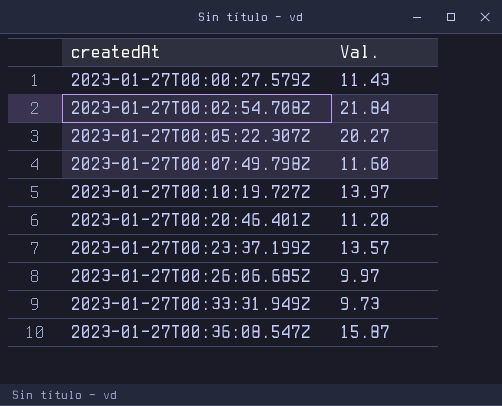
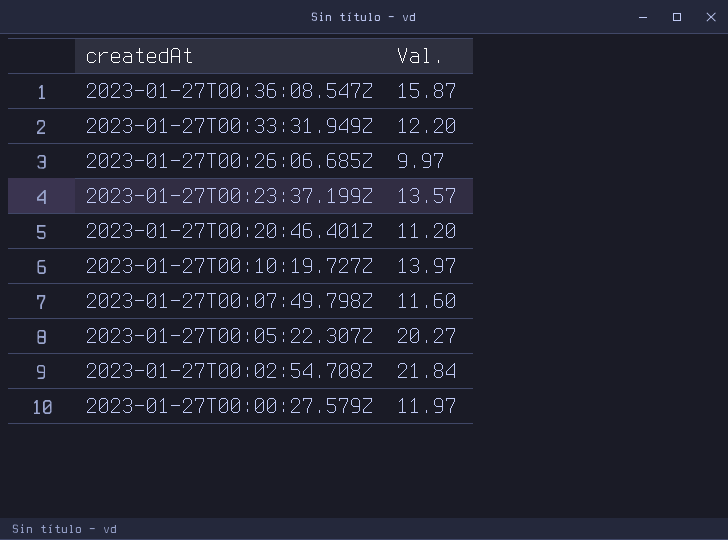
row order: createdAt ascending -> createdAt descending
2023-01-27T00:33:31.949Z | Val.: 9.73 -> 12.20
2023-01-27T00:00:27.579Z | Val.: 11.43 -> 11.97

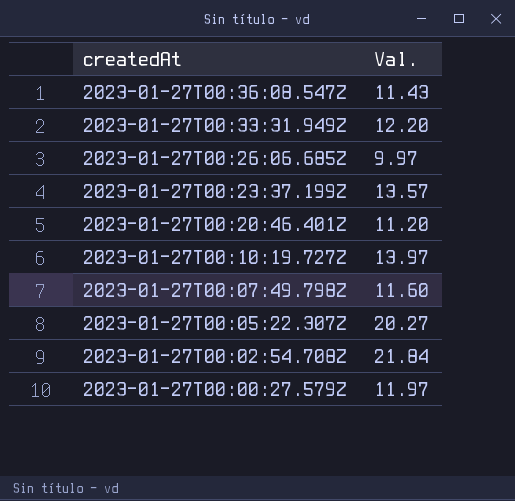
2023-01-27T00:36:08.547Z | Val.: 15.87 -> 11.43

